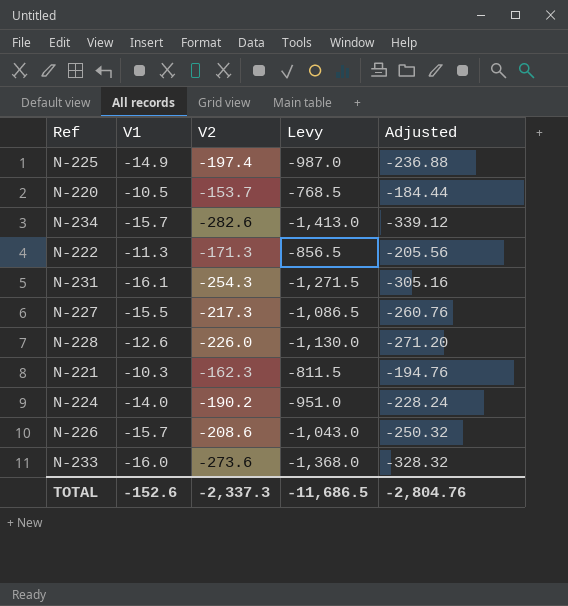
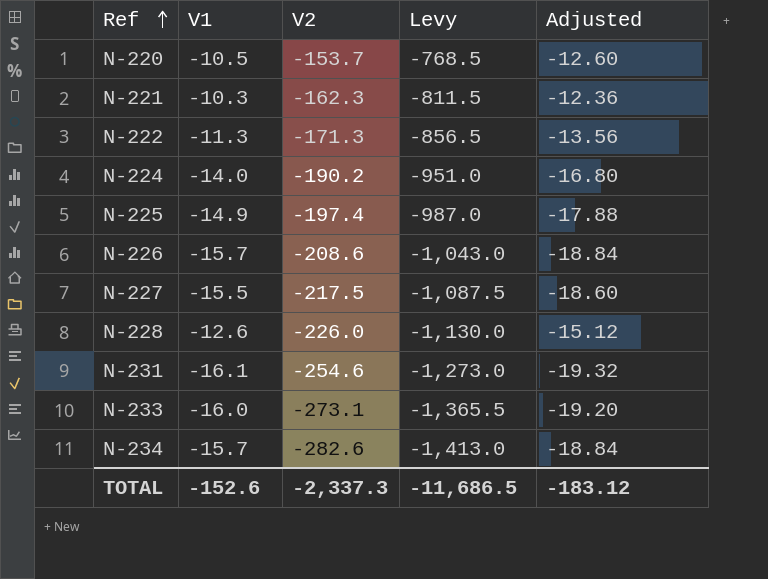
row order: none -> Ref ascending
column Adjusted | formula: [V2] * 1.2 -> [V1] * 1.2
N-227 | V2: -217.3 -> -217.5
N-227 | Levy: -1,086.5 -> -1,087.5
N-231 | V2: -254.3 -> -254.6
N-231 | Levy: -1,271.5 -> -1,273.0
N-233 | V2: -273.6 -> -273.1
N-233 | Levy: -1,368.0 -> -1,365.5
TOTAL | Adjusted: -2,804.76 -> -183.12

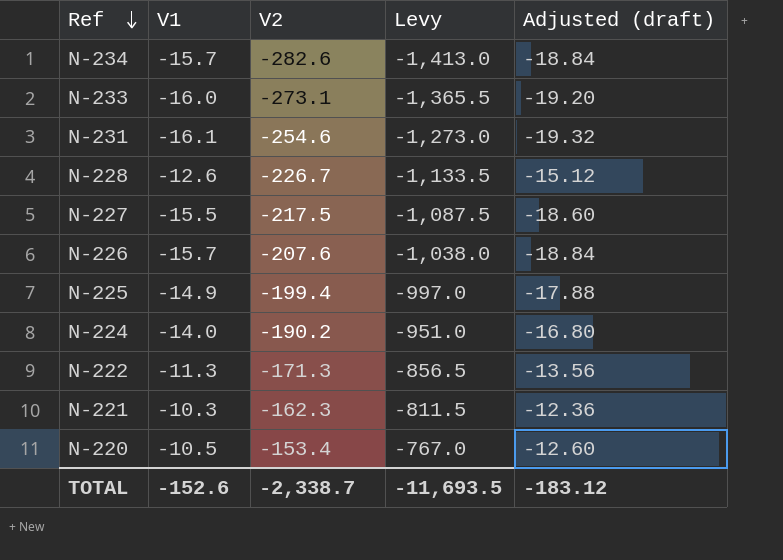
row order: Ref ascending -> Ref descending
column name: Adjusted -> Adjusted (draft)
N-228 | V2: -226.0 -> -226.7
N-228 | Levy: -1,130.0 -> -1,133.5
N-226 | V2: -208.6 -> -207.6
N-226 | Levy: -1,043.0 -> -1,038.0
N-225 | V2: -197.4 -> -199.4
N-225 | Levy: -987.0 -> -997.0
N-220 | V2: -153.7 -> -153.4
N-220 | Levy: -768.5 -> -767.0
TOTAL | V2: -2,337.3 -> -2,338.7
TOTAL | Levy: -11,686.5 -> -11,693.5

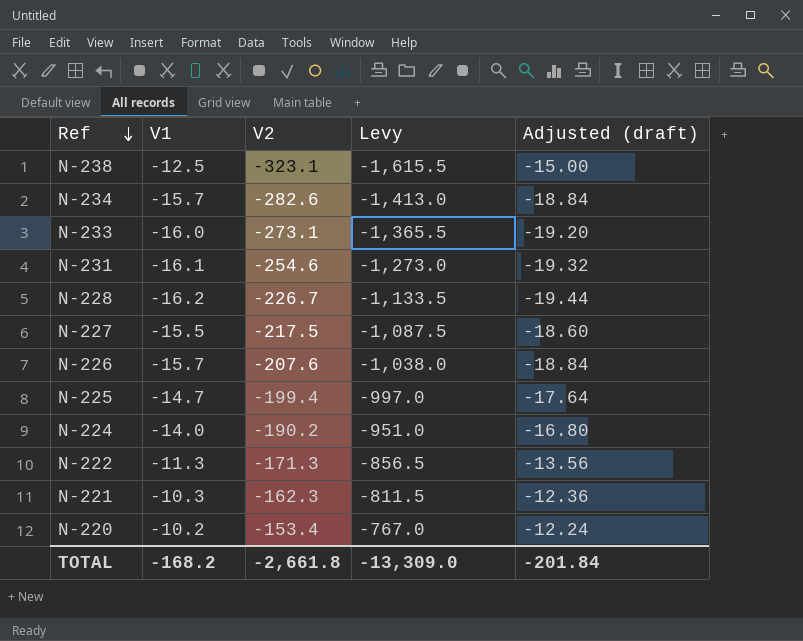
row N-238: none -> -12.5 | -323.1 | -1,615.5 | -15.00
N-228 | V1: -12.6 -> -16.2
N-228 | Adjusted (draft): -15.12 -> -19.44
N-225 | V1: -14.9 -> -14.7
N-225 | Adjusted (draft): -17.88 -> -17.64
N-220 | V1: -10.5 -> -10.2
N-220 | Adjusted (draft): -12.60 -> -12.24
TOTAL | V1: -152.6 -> -168.2
TOTAL | V2: -2,338.7 -> -2,661.8
TOTAL | Levy: -11,693.5 -> -13,309.0
TOTAL | Adjusted (draft): -183.12 -> -201.84

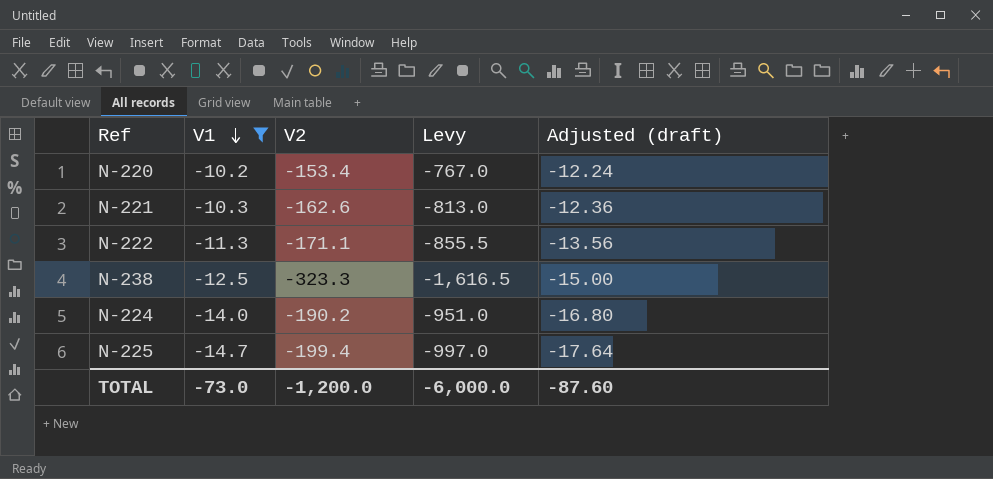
filter: none -> V1 >= -14.7
row order: Ref descending -> V1 descending
N-221 | V2: -162.3 -> -162.6
N-221 | Levy: -811.5 -> -813.0
N-222 | V2: -171.3 -> -171.1
N-222 | Levy: -856.5 -> -855.5
N-238 | V2: -323.1 -> -323.3
N-238 | Levy: -1,615.5 -> -1,616.5
TOTAL | V1: -168.2 -> -73.0
TOTAL | V2: -2,661.8 -> -1,200.0
TOTAL | Levy: -13,309.0 -> -6,000.0
TOTAL | Adjusted (draft): -201.84 -> -87.60

